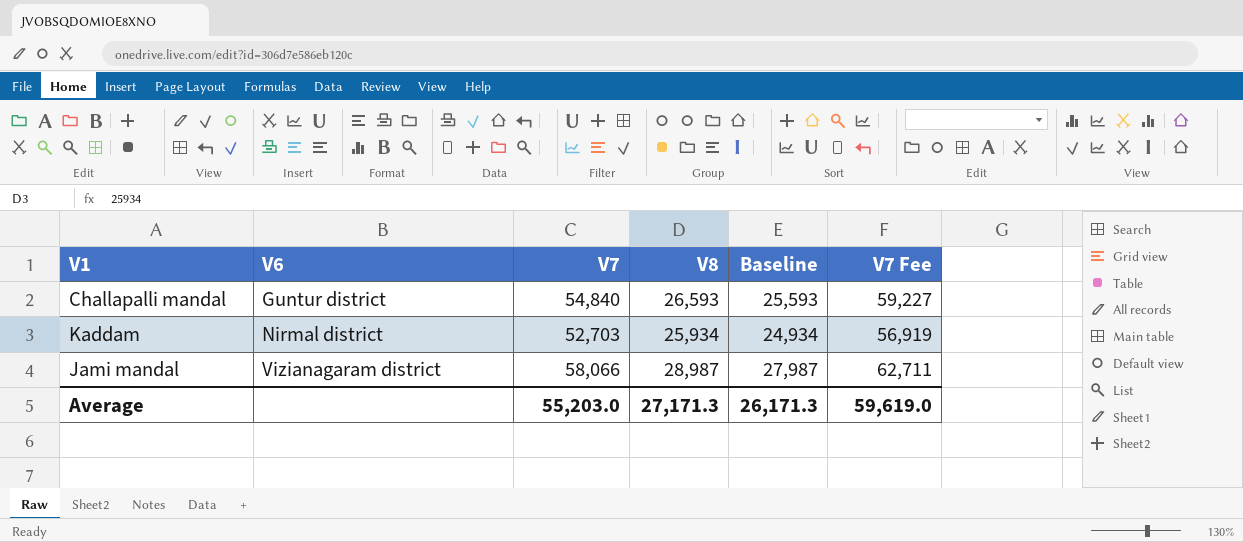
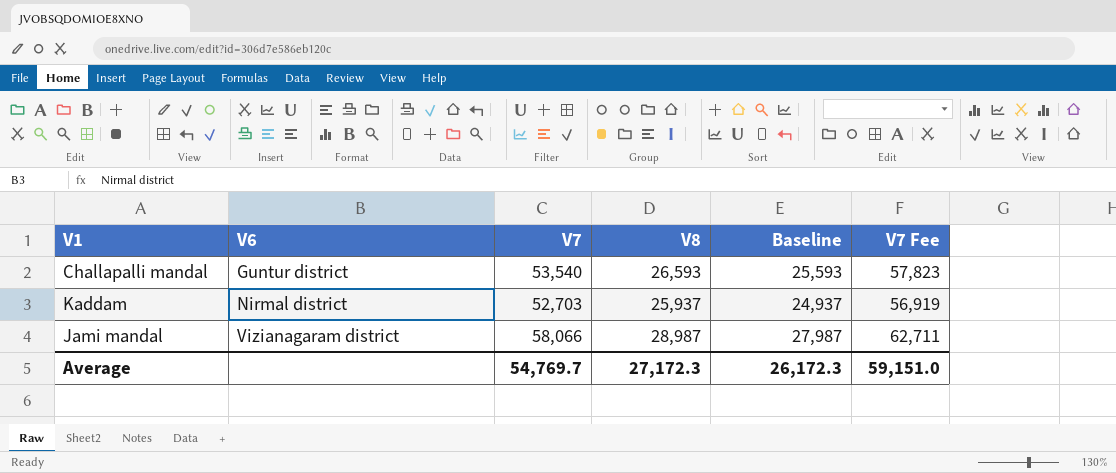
Challapalli mandal | V7: 54,840 -> 53,540
Challapalli mandal | V7 Fee: 59,227 -> 57,823
Kaddam | V8: 25,934 -> 25,937
Kaddam | Baseline: 24,934 -> 24,937
Average | V7: 55,203.0 -> 54,769.7
Average | V8: 27,171.3 -> 27,172.3
Average | Baseline: 26,171.3 -> 26,172.3
Average | V7 Fee: 59,619.0 -> 59,151.0

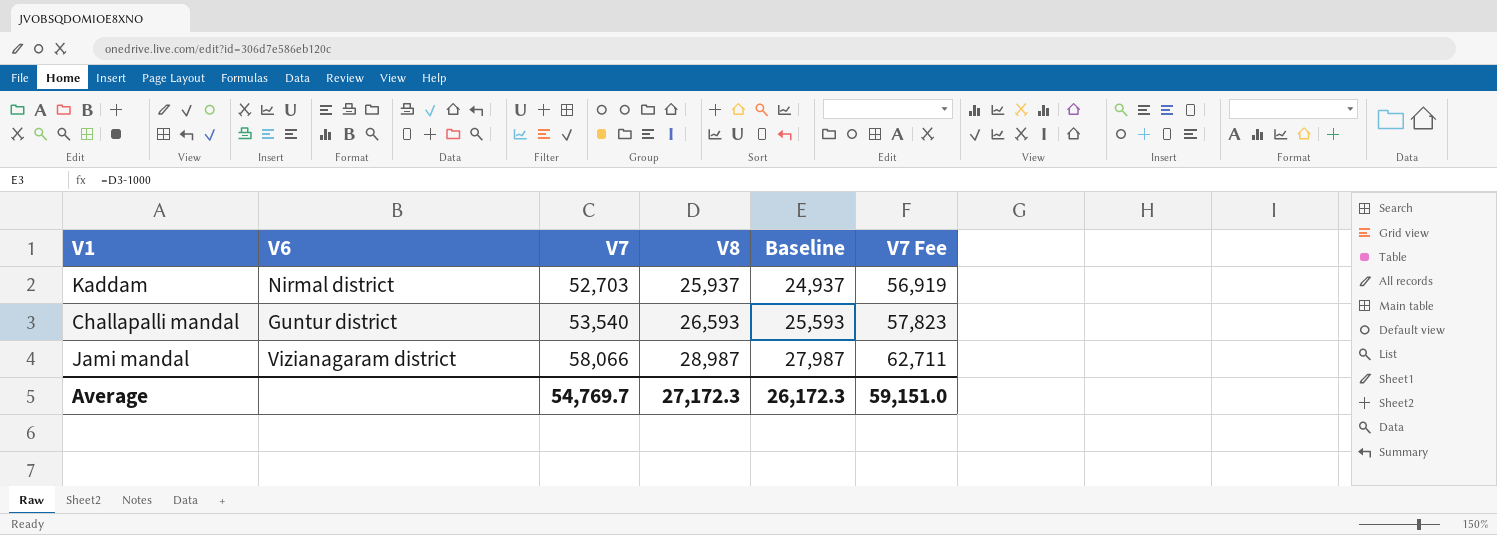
row order: V6 ascending -> V7 ascending

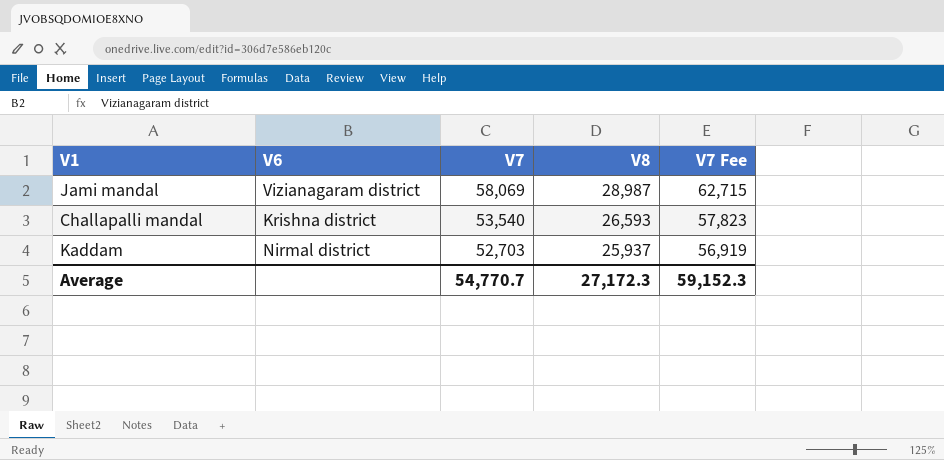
row order: V7 ascending -> V7 descending
column Baseline | formula: [V8] - 1000 -> none
Jami mandal | V7: 58,066 -> 58,069
Jami mandal | V7 Fee: 62,711 -> 62,715
Challapalli mandal | V6: Guntur district -> Krishna district
Average | V7: 54,769.7 -> 54,770.7
Average | V7 Fee: 59,151.0 -> 59,152.3

